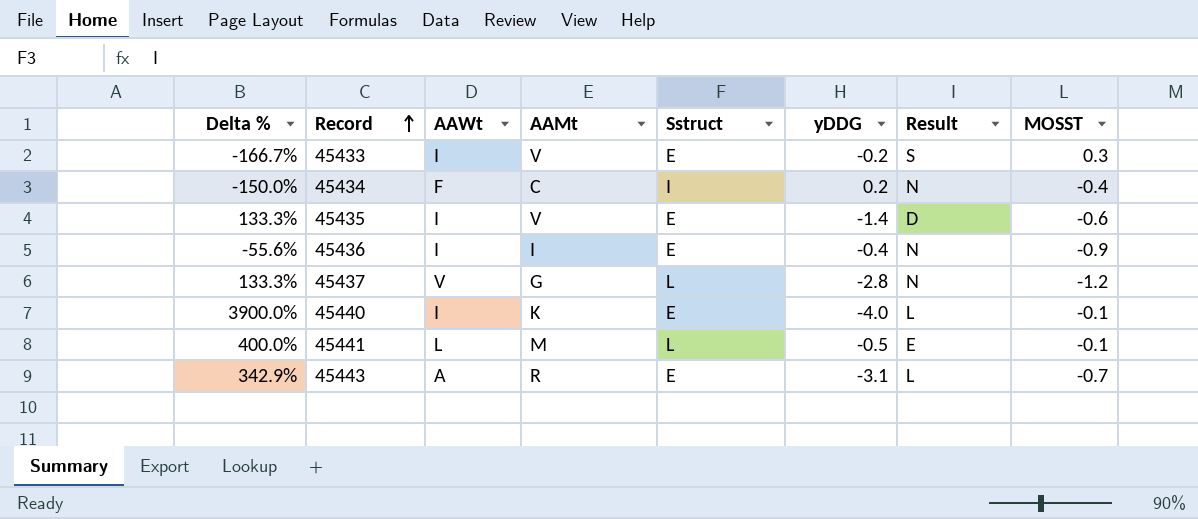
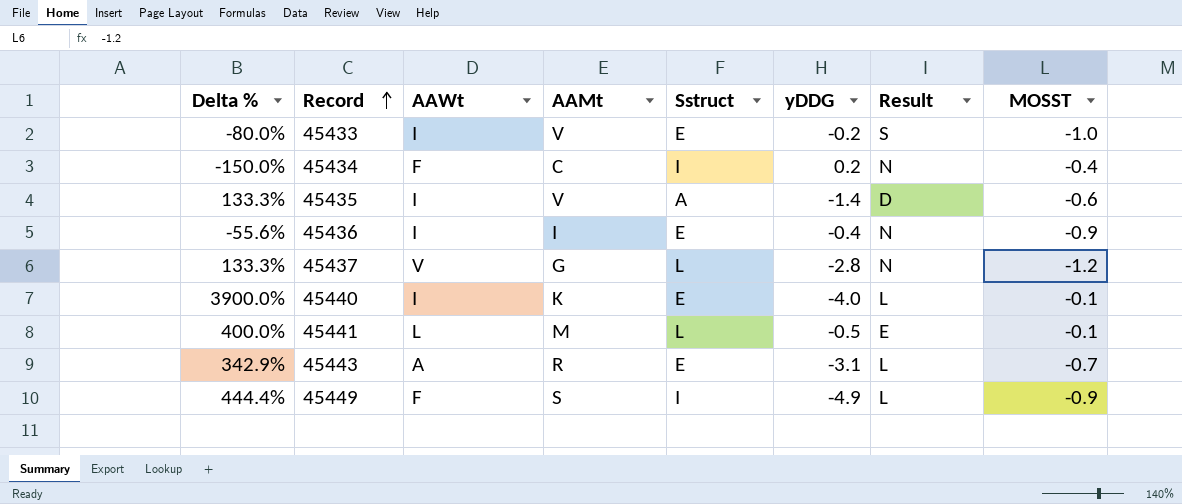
45433 | Delta %: -166.7% -> -80.0%
45433 | MOSST: 0.3 -> -1.0
45435 | Sstruct: E -> A
row 45449: none -> 444.4% | F | S | I | -4.9 | L | -0.9

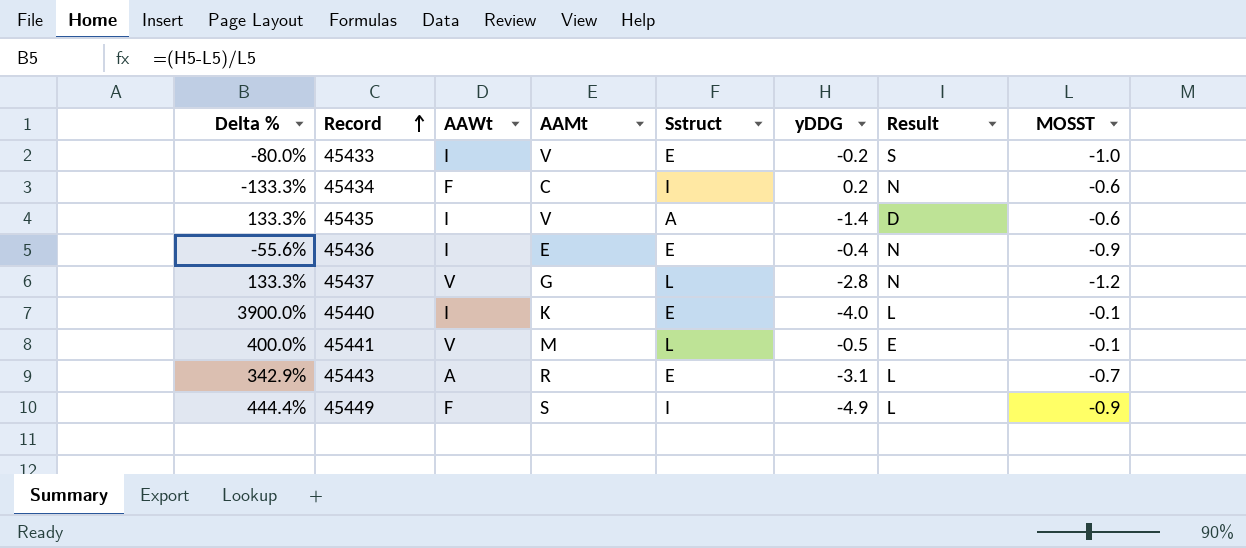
45434 | Delta %: -150.0% -> -133.3%
45434 | MOSST: -0.4 -> -0.6
45436 | AAMt: I -> E
45441 | AAWt: L -> V

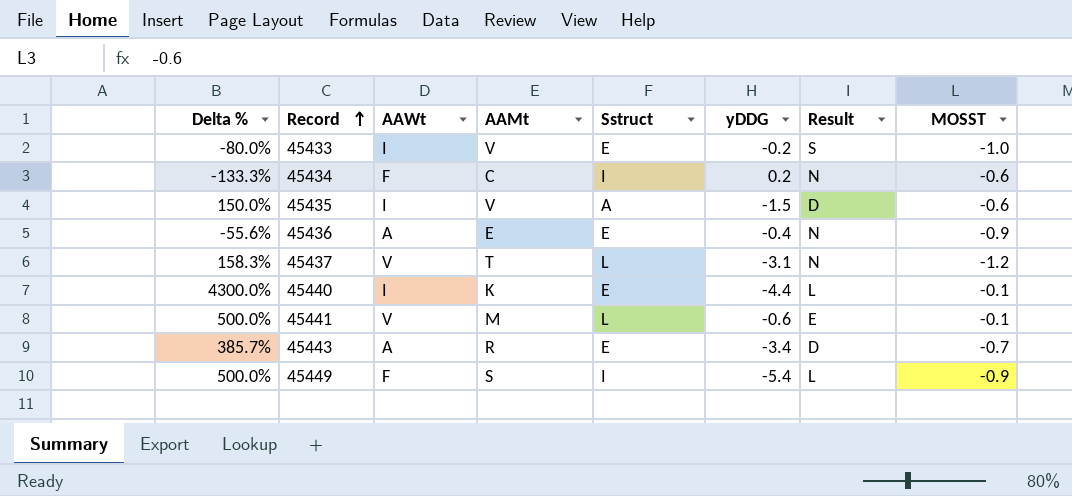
45435 | Delta %: 133.3% -> 150.0%
45435 | yDDG: -1.4 -> -1.5
45436 | AAWt: I -> A
45437 | Delta %: 133.3% -> 158.3%
45437 | AAMt: G -> T
45437 | yDDG: -2.8 -> -3.1
45440 | Delta %: 3900.0% -> 4300.0%
45440 | yDDG: -4.0 -> -4.4
45441 | Delta %: 400.0% -> 500.0%
45441 | yDDG: -0.5 -> -0.6
45443 | Delta %: 342.9% -> 385.7%
45443 | yDDG: -3.1 -> -3.4
45443 | Result: L -> D
45449 | Delta %: 444.4% -> 500.0%
45449 | yDDG: -4.9 -> -5.4

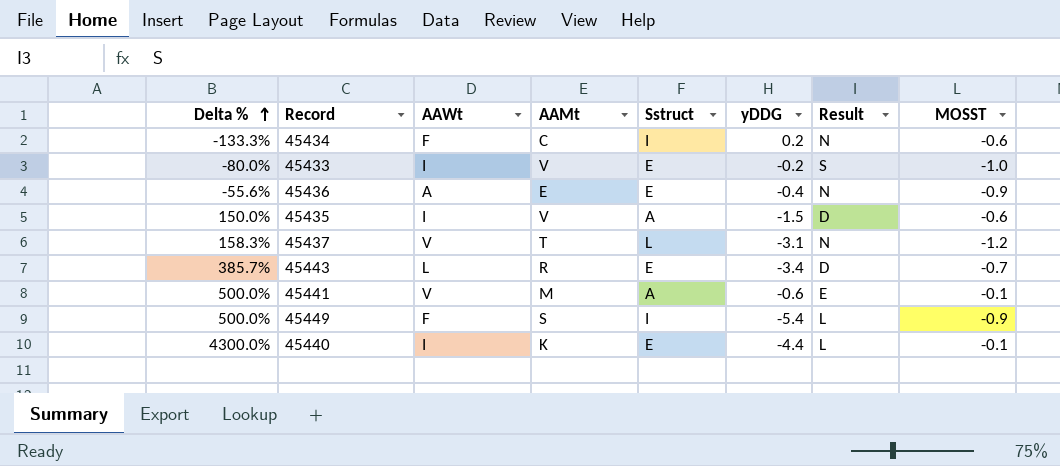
row order: Record ascending -> Delta % ascending
45443 | AAWt: A -> L
45441 | Sstruct: L -> A

